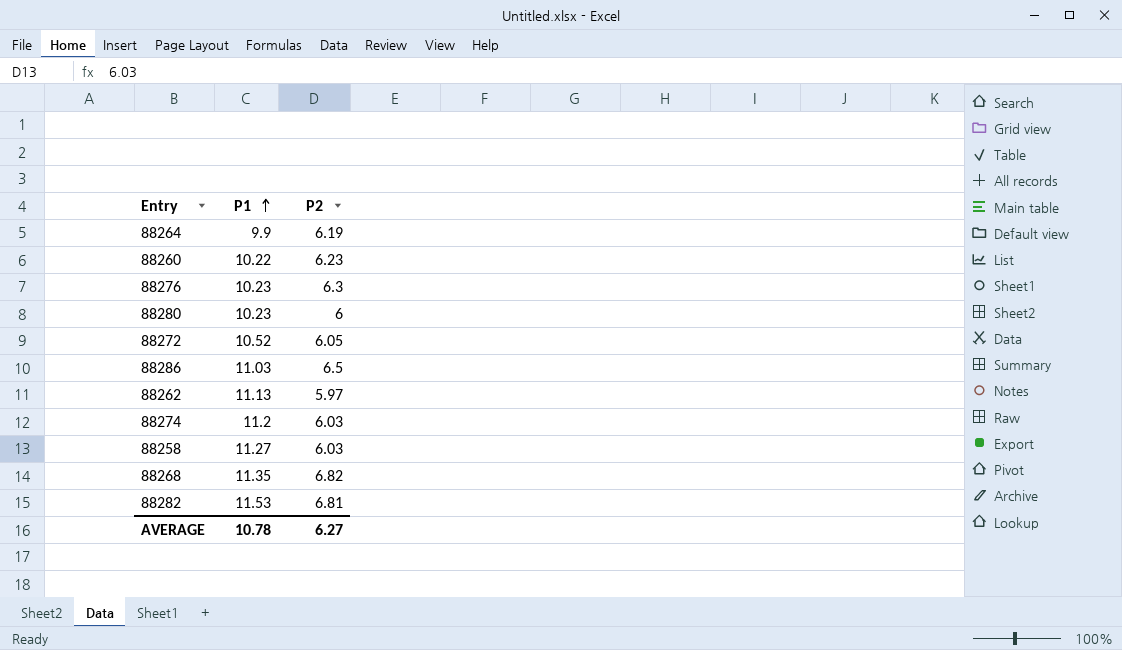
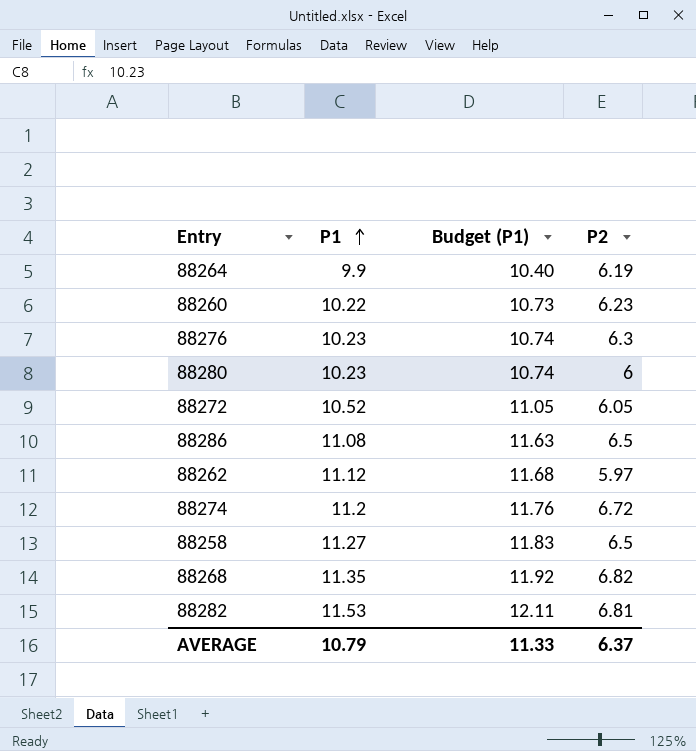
column Budget (P1) | formula: none -> [P1] * 1.05
88286 | P1: 11.03 -> 11.08
88262 | P1: 11.13 -> 11.12
88274 | P2: 6.03 -> 6.72
88258 | P2: 6.03 -> 6.5
AVERAGE | P1: 10.78 -> 10.79
AVERAGE | P2: 6.27 -> 6.37

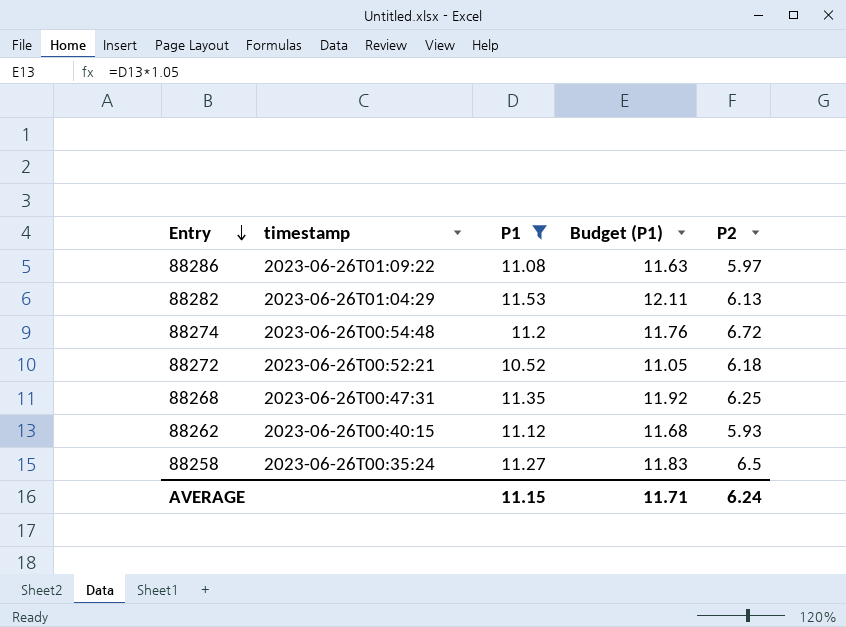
filter: none -> P1 >= 10.52
row order: P1 ascending -> Entry descending
column timestamp | position: none -> 2
88286 | P2: 6.5 -> 5.97
88282 | P2: 6.81 -> 6.13
88272 | P2: 6.05 -> 6.18
88268 | P2: 6.82 -> 6.25
88262 | P2: 5.97 -> 5.93
AVERAGE | P1: 10.79 -> 11.15
AVERAGE | Budget (P1): 11.33 -> 11.71
AVERAGE | P2: 6.37 -> 6.24

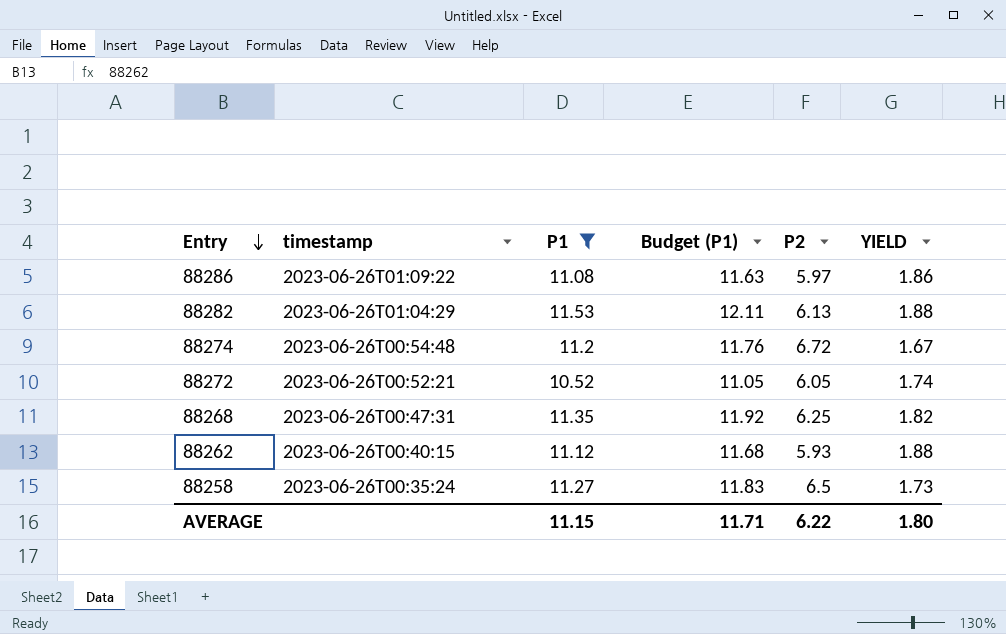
column YIELD | formula: none -> [P1] / [P2]
88272 | P2: 6.18 -> 6.05
AVERAGE | P2: 6.24 -> 6.22

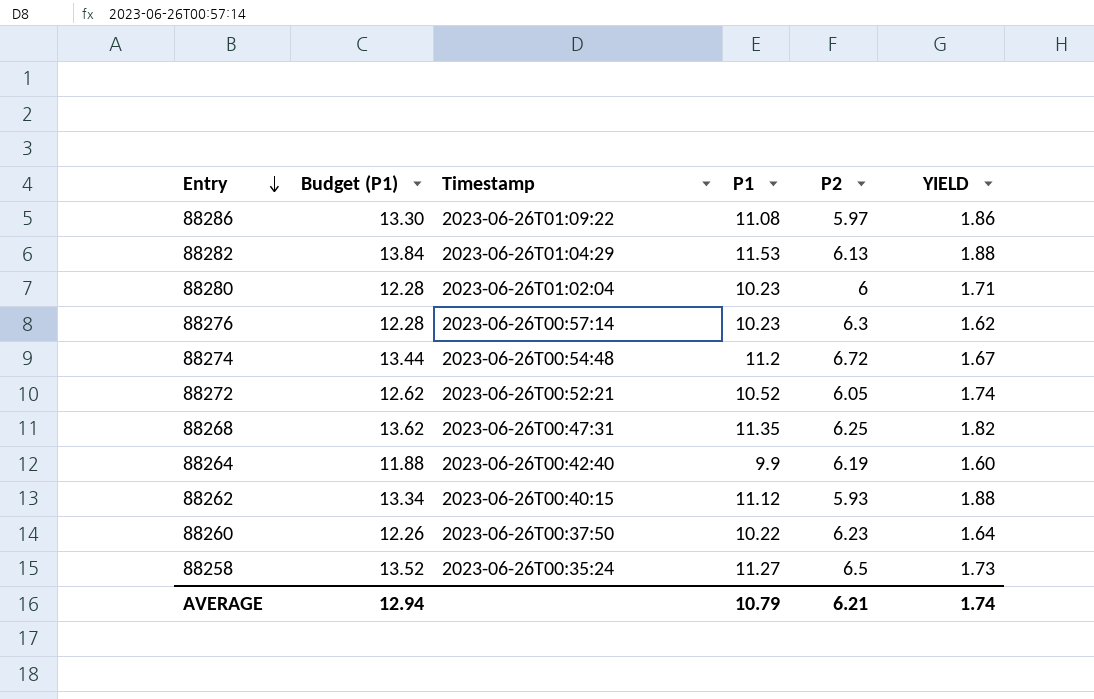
filter: P1 >= 10.52 -> none
column Budget (P1) | formula: [P1] * 1.05 -> [P1] * 1.2
column Budget (P1) | position: 4 -> 2
column name: timestamp -> Timestamp
AVERAGE | Budget (P1): 11.71 -> 12.94
AVERAGE | P1: 11.15 -> 10.79
AVERAGE | P2: 6.22 -> 6.21
AVERAGE | YIELD: 1.80 -> 1.74

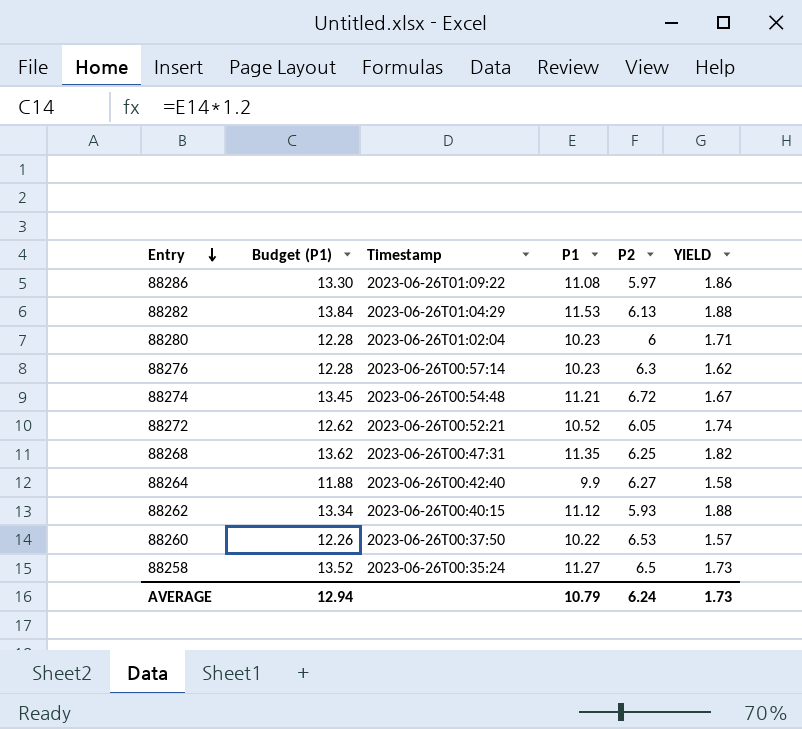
88274 | Budget (P1): 13.44 -> 13.45
88274 | P1: 11.2 -> 11.21
88264 | P2: 6.19 -> 6.27
88264 | YIELD: 1.60 -> 1.58
88260 | P2: 6.23 -> 6.53
88260 | YIELD: 1.64 -> 1.57
AVERAGE | P2: 6.21 -> 6.24
AVERAGE | YIELD: 1.74 -> 1.73

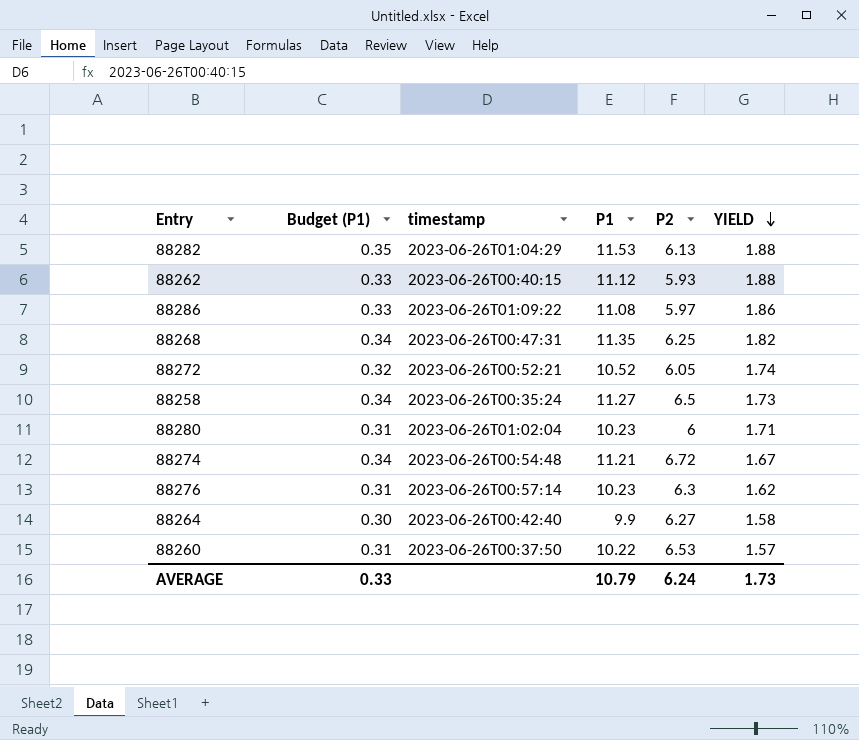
row order: Entry descending -> YIELD descending
column Budget (P1) | formula: [P1] * 1.2 -> [P1] * 0.03
column name: Timestamp -> timestamp
AVERAGE | Budget (P1): 12.94 -> 0.33

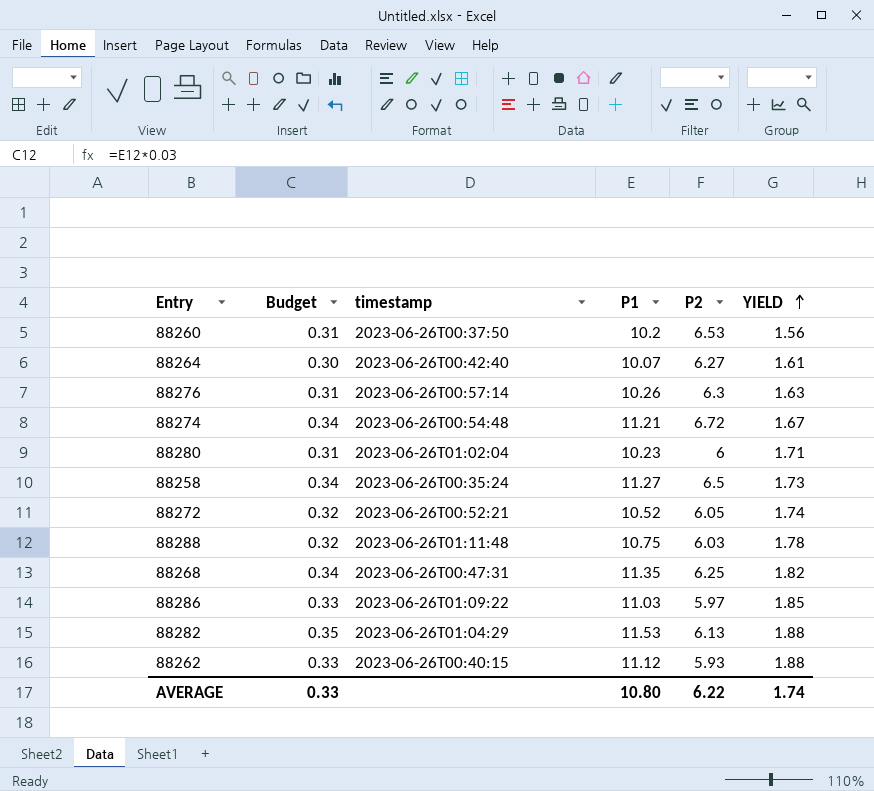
row order: YIELD descending -> YIELD ascending
column name: Budget (P1) -> Budget
88260 | P1: 10.22 -> 10.2
88260 | YIELD: 1.57 -> 1.56
88264 | P1: 9.9 -> 10.07
88264 | YIELD: 1.58 -> 1.61
88276 | P1: 10.23 -> 10.26
88276 | YIELD: 1.62 -> 1.63
row 88288: none -> 0.32 | 2023-06-26T01:11:48 | 10.75 | 6.03 | 1.78
88286 | P1: 11.08 -> 11.03
88286 | YIELD: 1.86 -> 1.85
AVERAGE | P1: 10.79 -> 10.80
AVERAGE | P2: 6.24 -> 6.22
AVERAGE | YIELD: 1.73 -> 1.74

